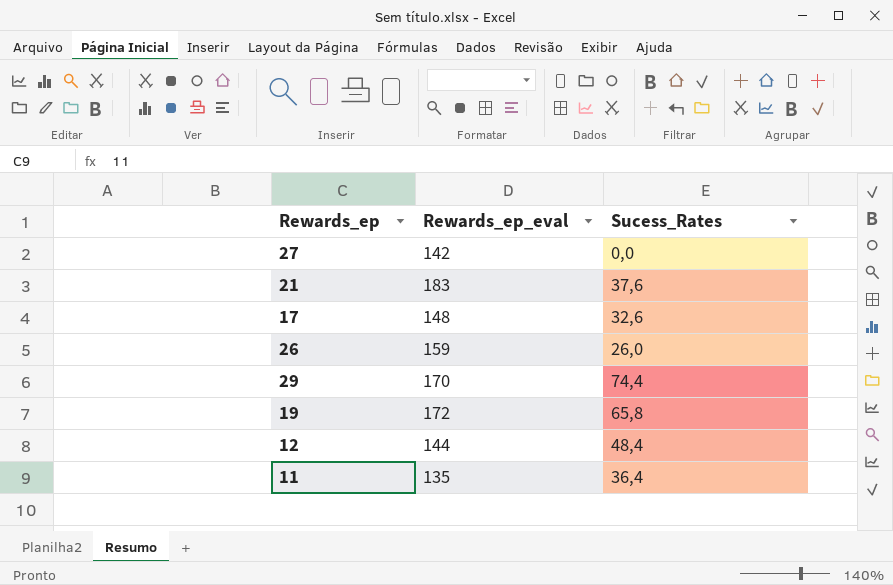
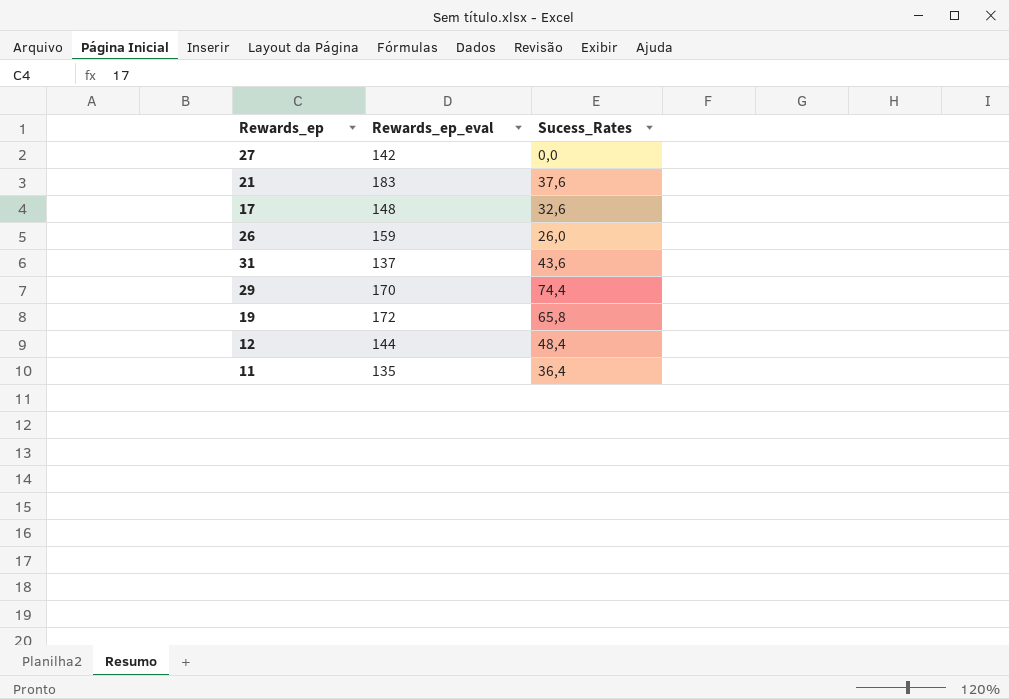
row 31: none -> 137 | 43,6

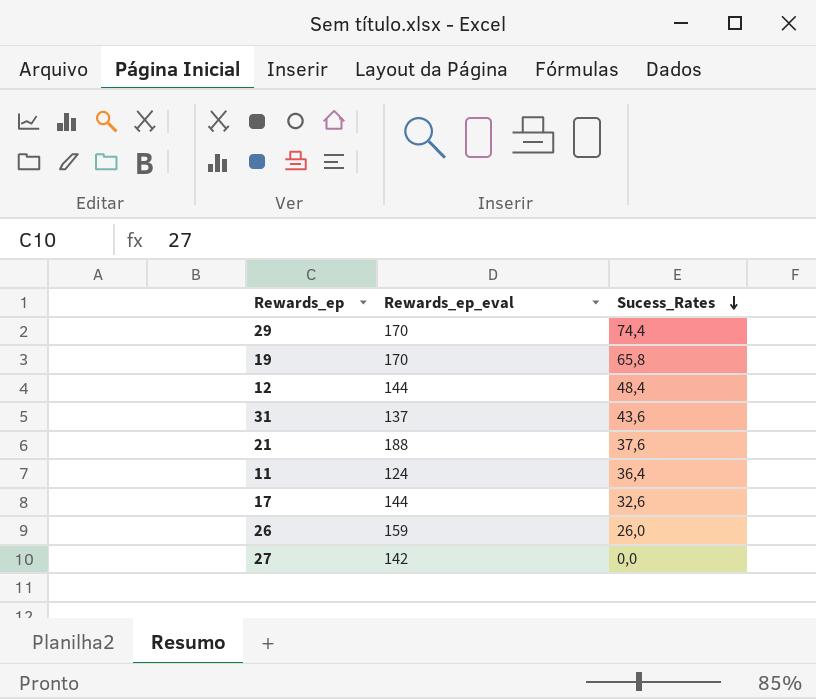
row order: none -> Sucess_Rates descending
19 | Rewards_ep_eval: 172 -> 170
21 | Rewards_ep_eval: 183 -> 188
11 | Rewards_ep_eval: 135 -> 124
17 | Rewards_ep_eval: 148 -> 144

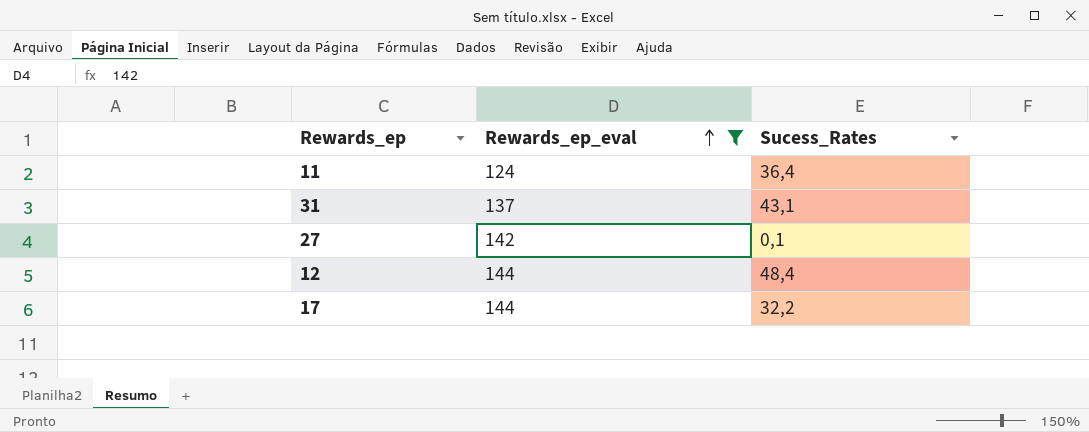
filter: none -> Rewards_ep_eval <= 144
row order: Sucess_Rates descending -> Rewards_ep_eval ascending
31 | Sucess_Rates: 43,6 -> 43,1
27 | Sucess_Rates: 0,0 -> 0,1
17 | Sucess_Rates: 32,6 -> 32,2

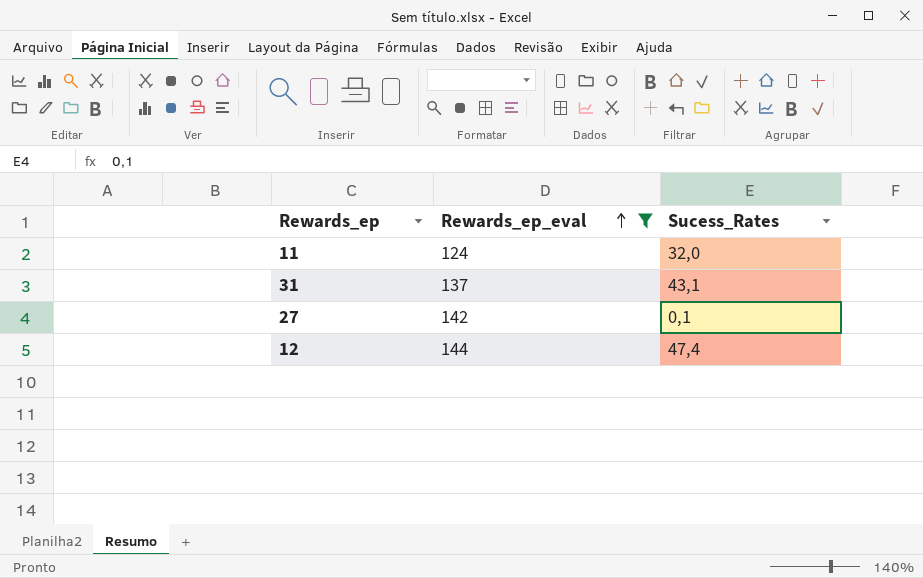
row 17: 144 | 32,2 -> none
11 | Sucess_Rates: 36,4 -> 32,0
12 | Sucess_Rates: 48,4 -> 47,4

